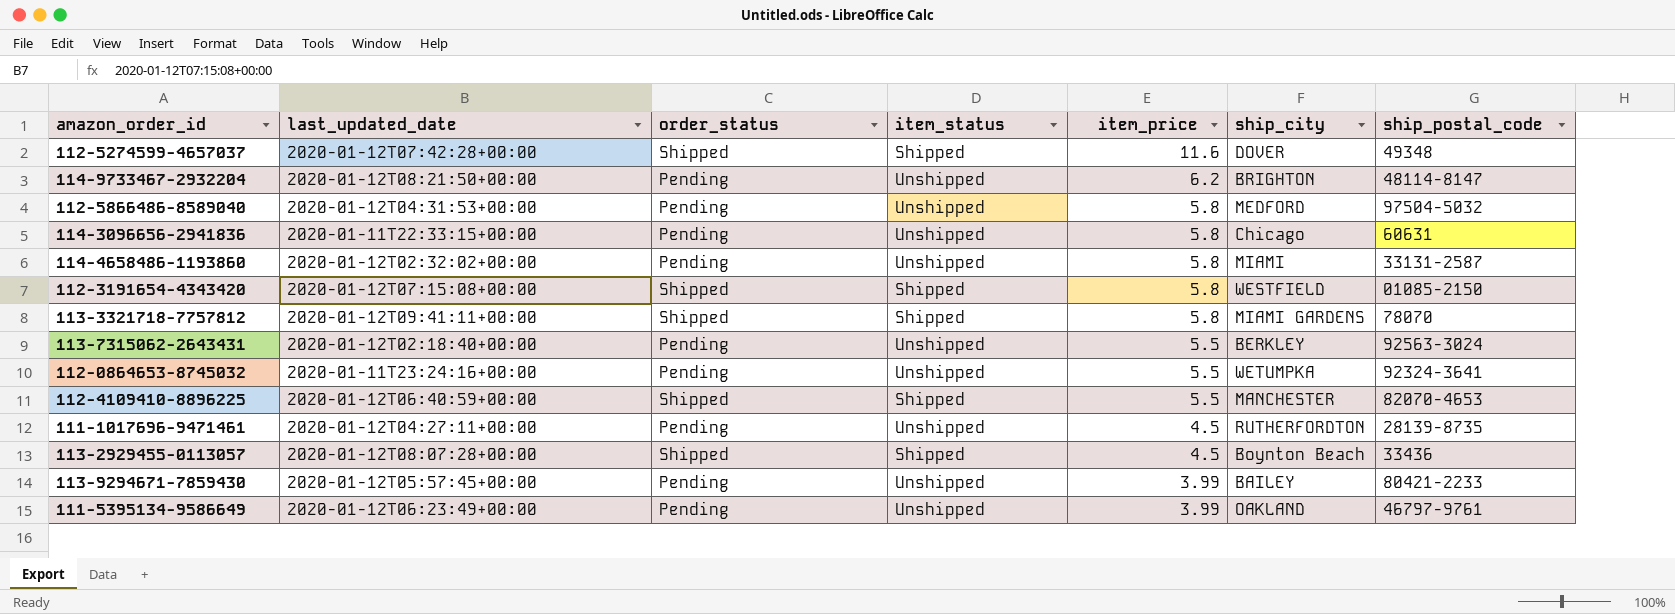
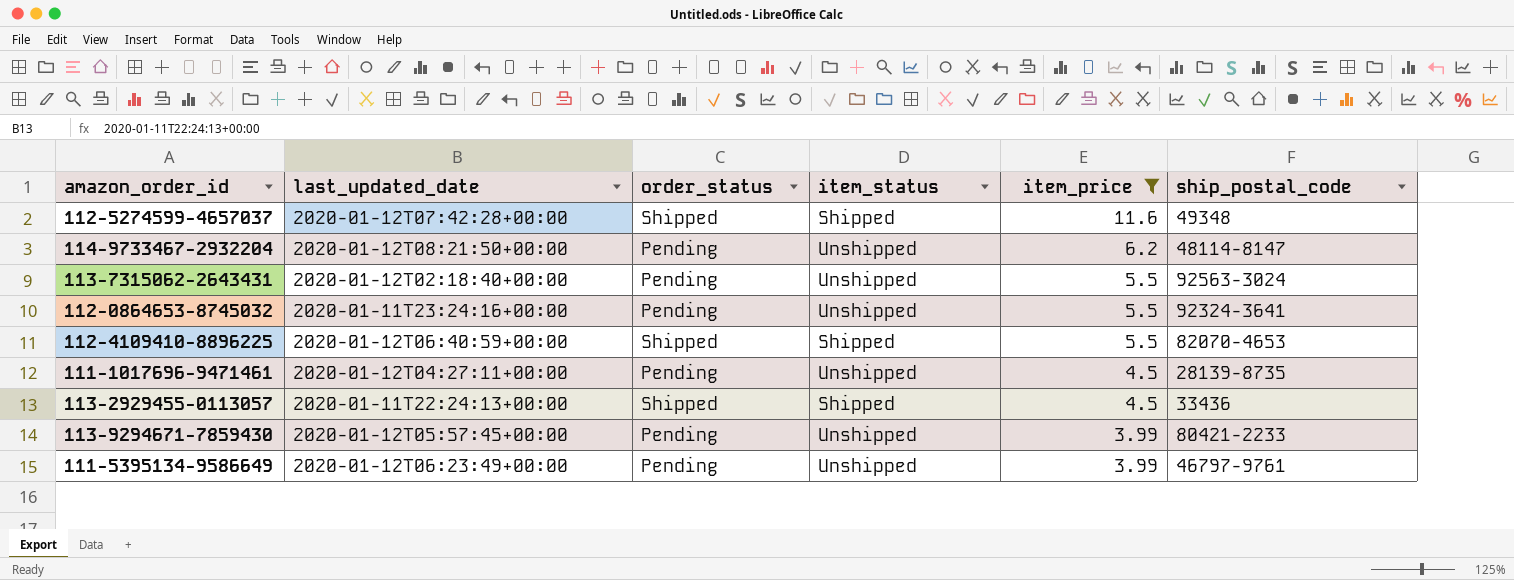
filter: none -> item_price != 5.8
column ship_city | position: 6 -> none
113-2929455-0113057 | last_updated_date: 2020-01-12T08:07:28+00:00 -> 2020-01-11T22:24:13+00:00

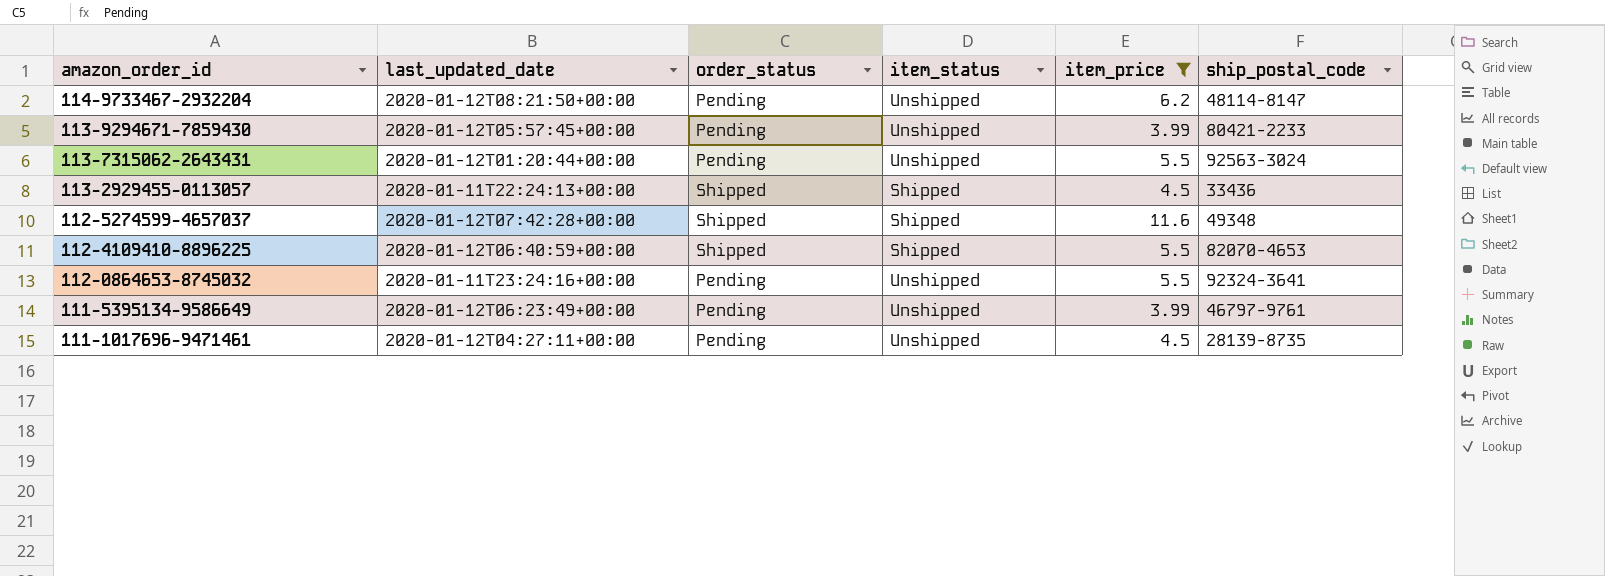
row order: item_price descending -> amazon_order_id descending
113-7315062-2643431 | last_updated_date: 2020-01-12T02:18:40+00:00 -> 2020-01-12T01:20:44+00:00

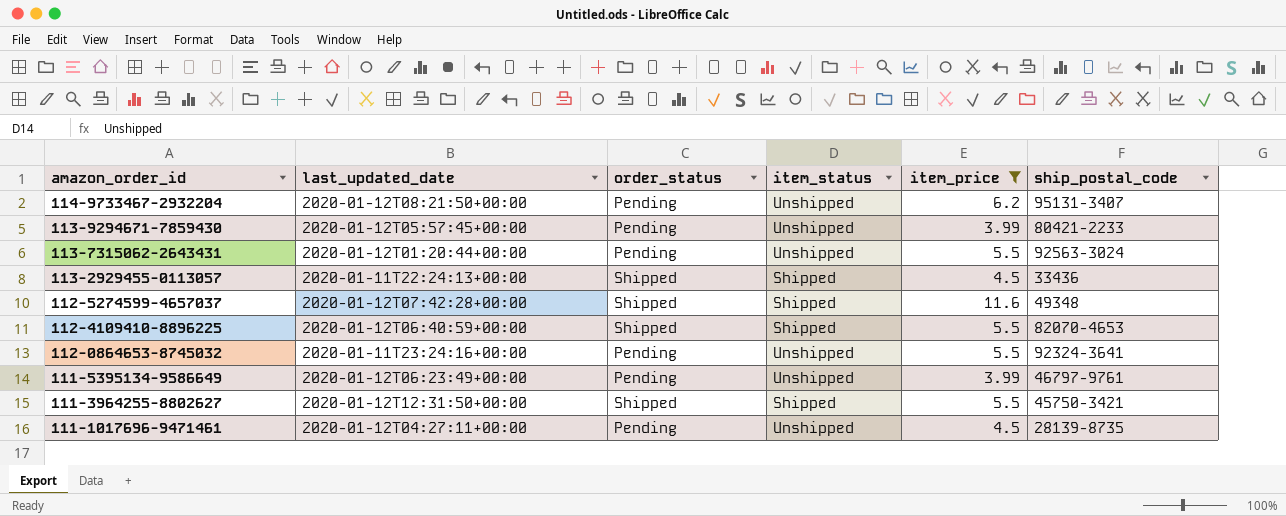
114-9733467-2932204 | ship_postal_code: 48114-8147 -> 95131-3407
row 111-3964255-8802627: none -> 2020-01-12T12:31:50+00:00 | Shipped | Shipped | 5.5 | 45750-3421

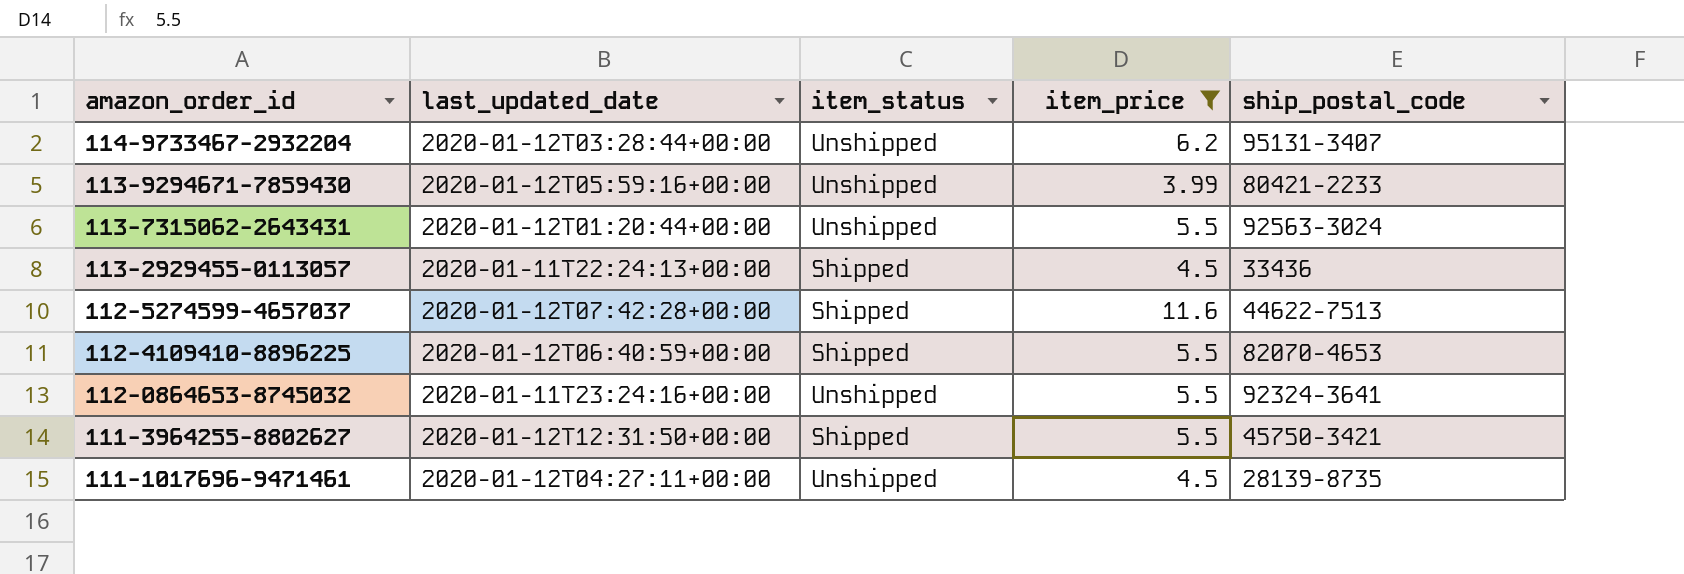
column order_status | position: 3 -> none
row 111-5395134-9586649: 2020-01-12T06:23:49+00:00 | Pending | Unshipped | 3.99 | 46797-9761 -> none
114-9733467-2932204 | last_updated_date: 2020-01-12T08:21:50+00:00 -> 2020-01-12T03:28:44+00:00
113-9294671-7859430 | last_updated_date: 2020-01-12T05:57:45+00:00 -> 2020-01-12T05:59:16+00:00
112-5274599-4657037 | ship_postal_code: 49348 -> 44622-7513

